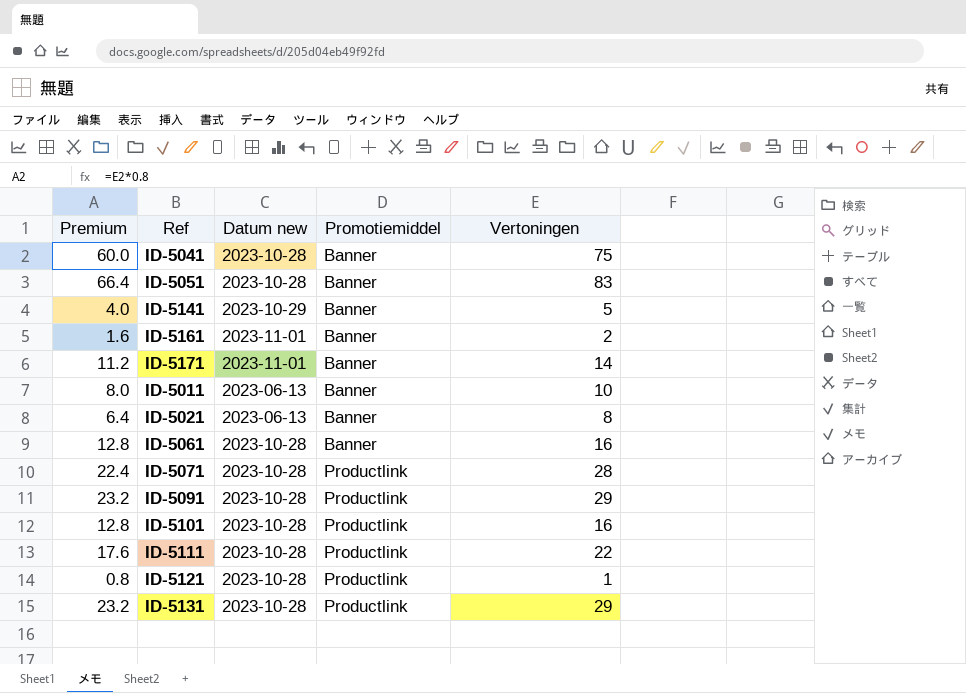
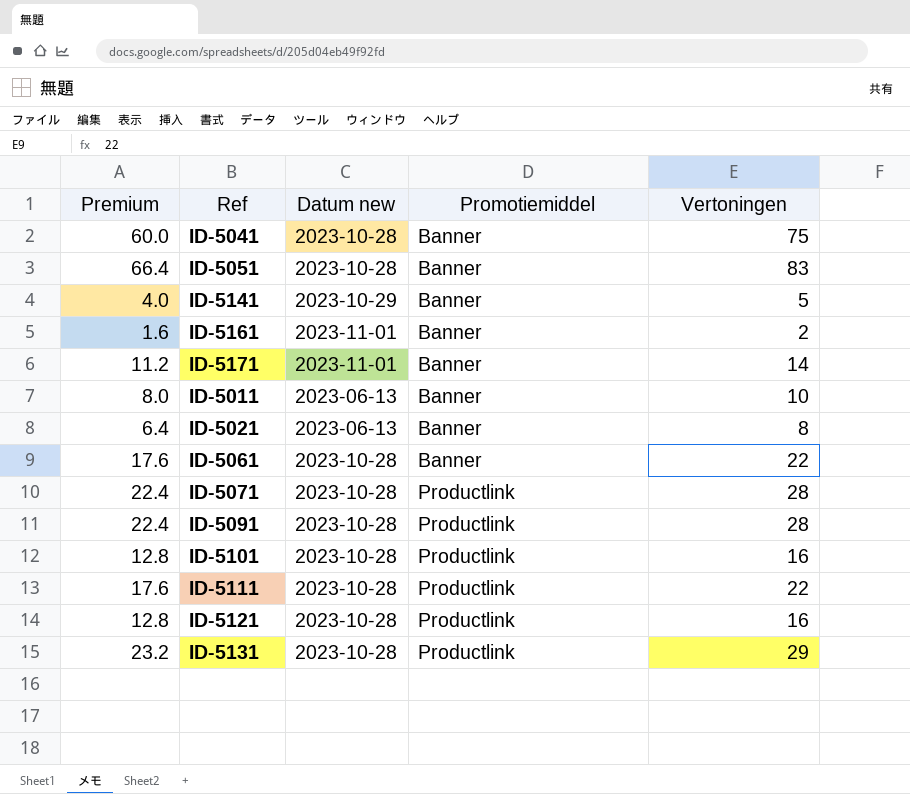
ID-5061 | Premium: 12.8 -> 17.6
ID-5061 | Vertoningen: 16 -> 22
ID-5091 | Premium: 23.2 -> 22.4
ID-5091 | Vertoningen: 29 -> 28
ID-5121 | Premium: 0.8 -> 12.8
ID-5121 | Vertoningen: 1 -> 16

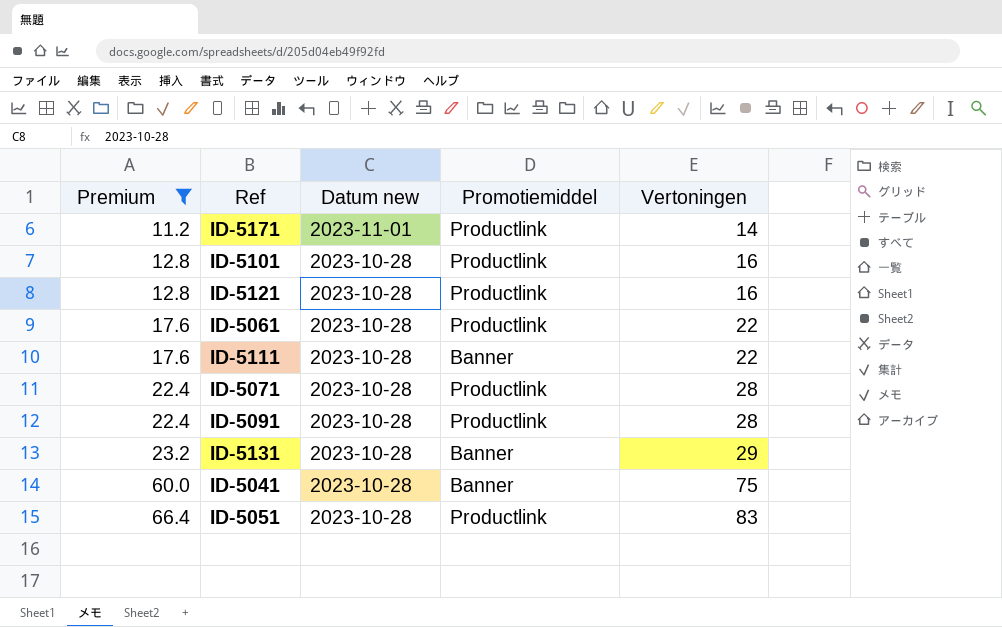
filter: none -> Premium >= 11.2
row order: Promotiemiddel ascending -> Premium ascending
ID-5171 | Promotiemiddel: Banner -> Productlink
ID-5061 | Promotiemiddel: Banner -> Productlink
ID-5111 | Promotiemiddel: Productlink -> Banner
ID-5131 | Promotiemiddel: Productlink -> Banner
ID-5051 | Promotiemiddel: Banner -> Productlink

